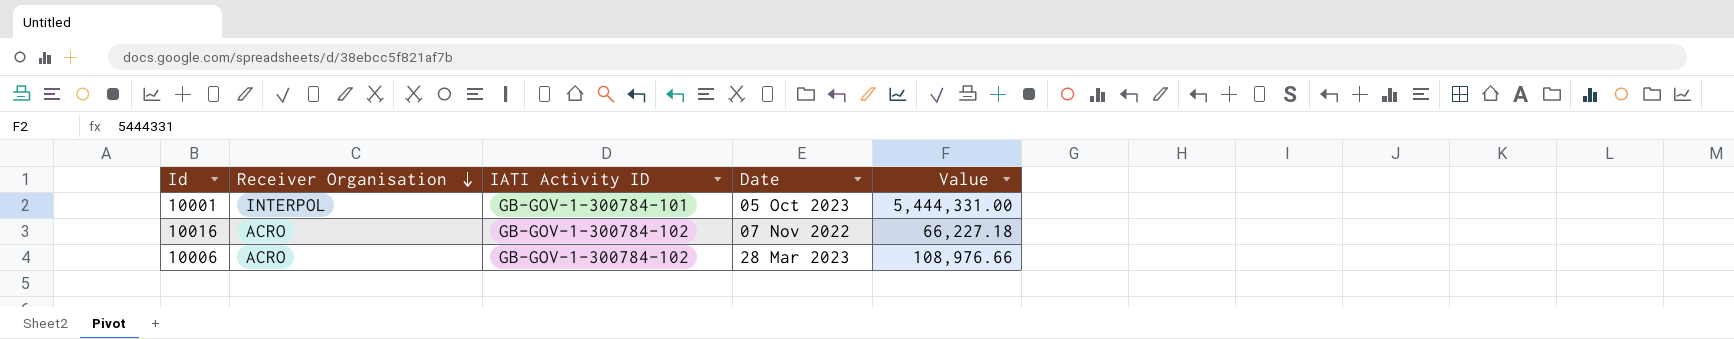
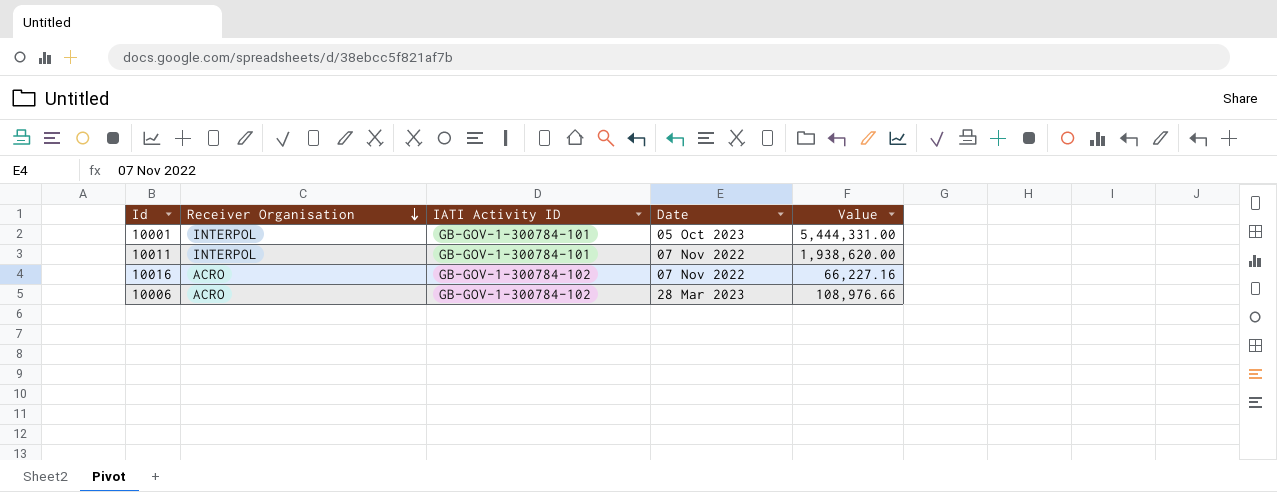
row 10011: none -> INTERPOL | GB-GOV-1-300784-101 | 07 Nov 2022 | 1,938,620.00
10016 | Value: 66,227.18 -> 66,227.16

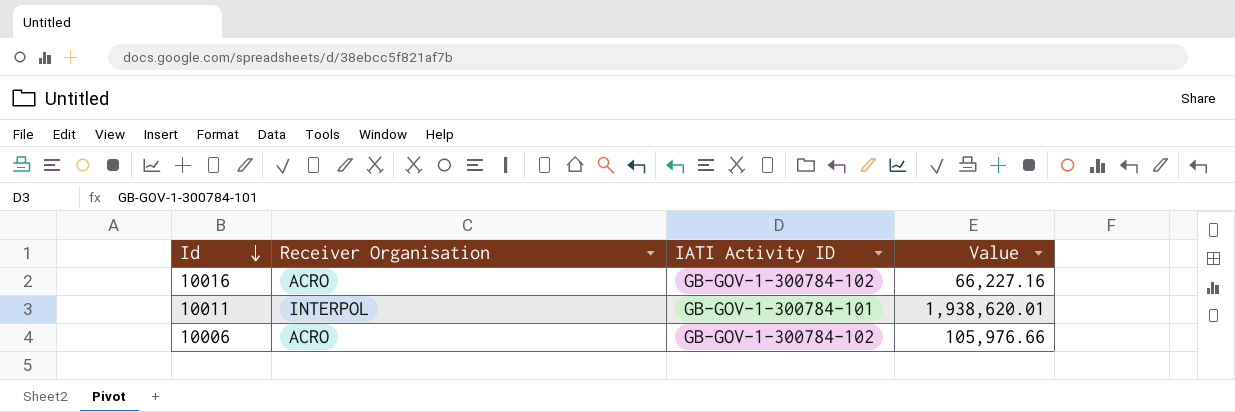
row order: Receiver Organisation descending -> Id descending
column Date | position: 4 -> none
row 10001: INTERPOL | GB-GOV-1-300784-101 | 05 Oct 2023 | 5,444,331.00 -> none
10011 | Value: 1,938,620.00 -> 1,938,620.01
10006 | Value: 108,976.66 -> 105,976.66

